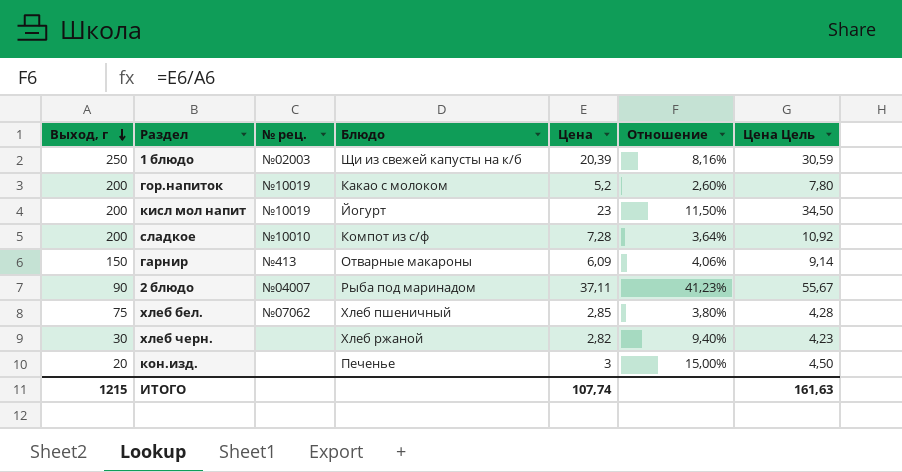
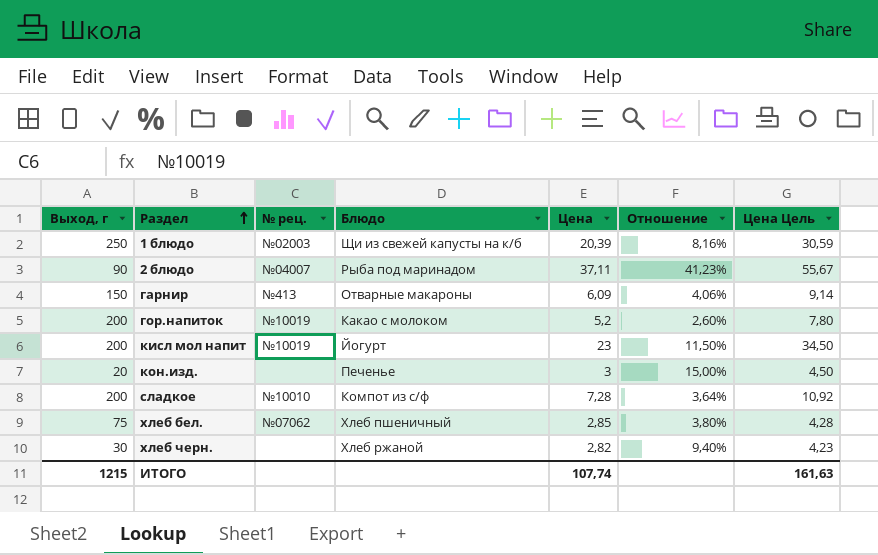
row order: Выход, г descending -> Раздел ascending

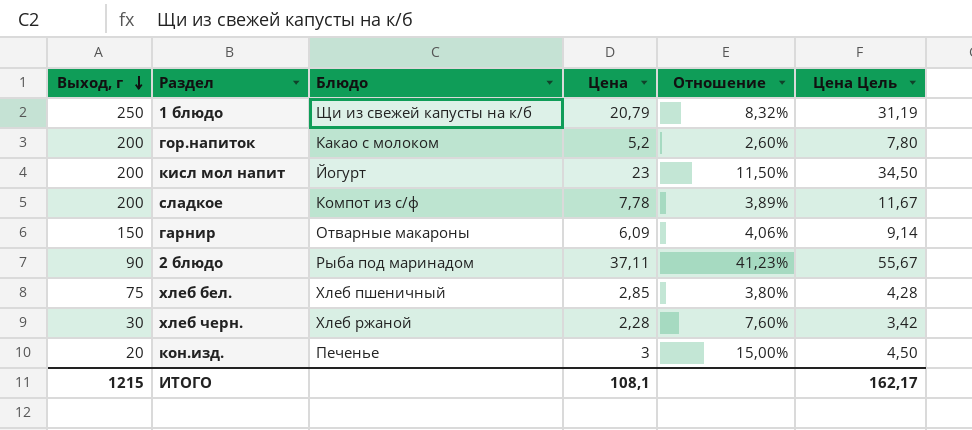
row order: Раздел ascending -> Выход, г descending
column № рец. | position: 3 -> none
1 блюдо | Цена: 20,39 -> 20,79
1 блюдо | Отношение: 8,16% -> 8,32%
1 блюдо | Цена Цель: 30,59 -> 31,19
сладкое | Цена: 7,28 -> 7,78
сладкое | Отношение: 3,64% -> 3,89%
сладкое | Цена Цель: 10,92 -> 11,67
хлеб черн. | Цена: 2,82 -> 2,28
хлеб черн. | Отношение: 9,40% -> 7,60%
хлеб черн. | Цена Цель: 4,23 -> 3,42
ИТОГО | Цена: 107,74 -> 108,1
ИТОГО | Цена Цель: 161,63 -> 162,17

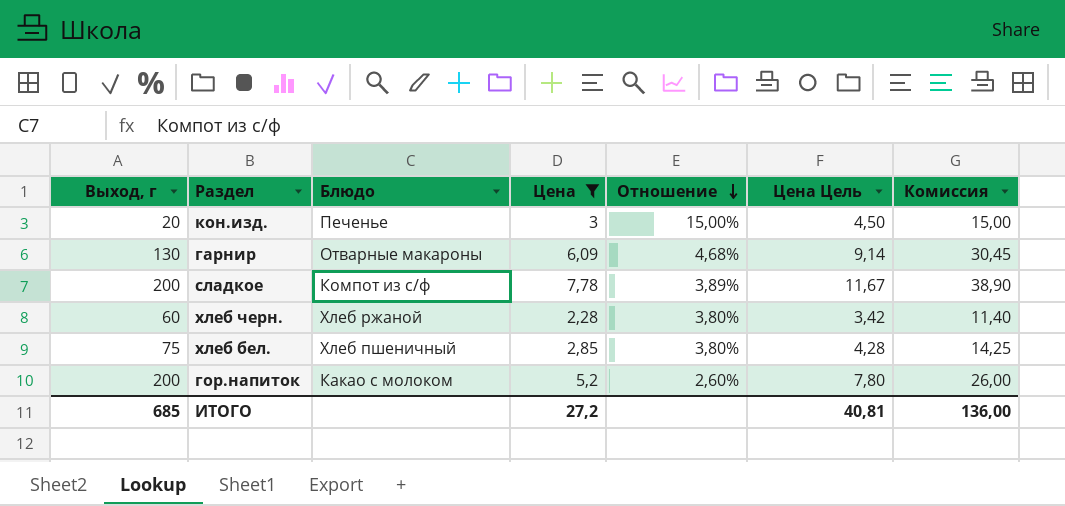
filter: none -> Цена <= 7,78
row order: Выход, г descending -> Отношение descending
column Комиссия | formula: none -> [Цена] * 5
гарнир | Выход, г: 150 -> 130
гарнир | Отношение: 4,06% -> 4,68%
хлеб черн. | Выход, г: 30 -> 60
хлеб черн. | Отношение: 7,60% -> 3,80%
ИТОГО | Выход, г: 1215 -> 685
ИТОГО | Цена: 108,1 -> 27,2
ИТОГО | Цена Цель: 162,17 -> 40,81

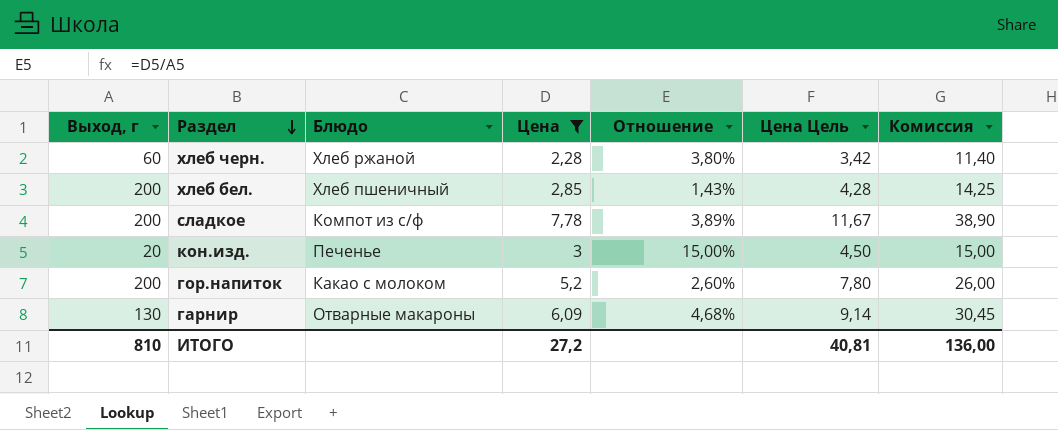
row order: Отношение descending -> Раздел descending
хлеб бел. | Выход, г: 75 -> 200
хлеб бел. | Отношение: 3,80% -> 1,43%
ИТОГО | Выход, г: 685 -> 810

